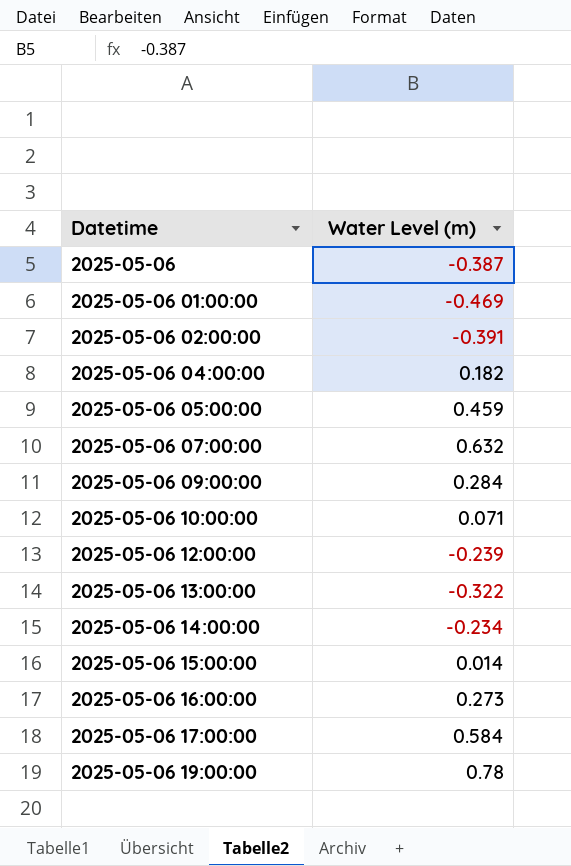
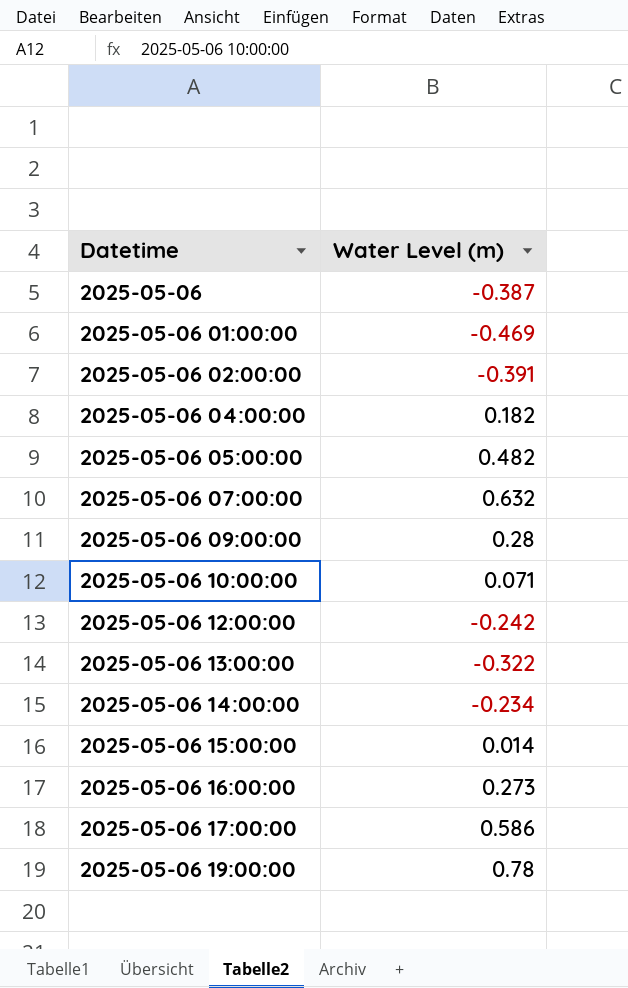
2025-05-06 05:00:00 | Water Level (m): 0.459 -> 0.482
2025-05-06 09:00:00 | Water Level (m): 0.284 -> 0.28
2025-05-06 12:00:00 | Water Level (m): -0.239 -> -0.242
2025-05-06 17:00:00 | Water Level (m): 0.584 -> 0.586

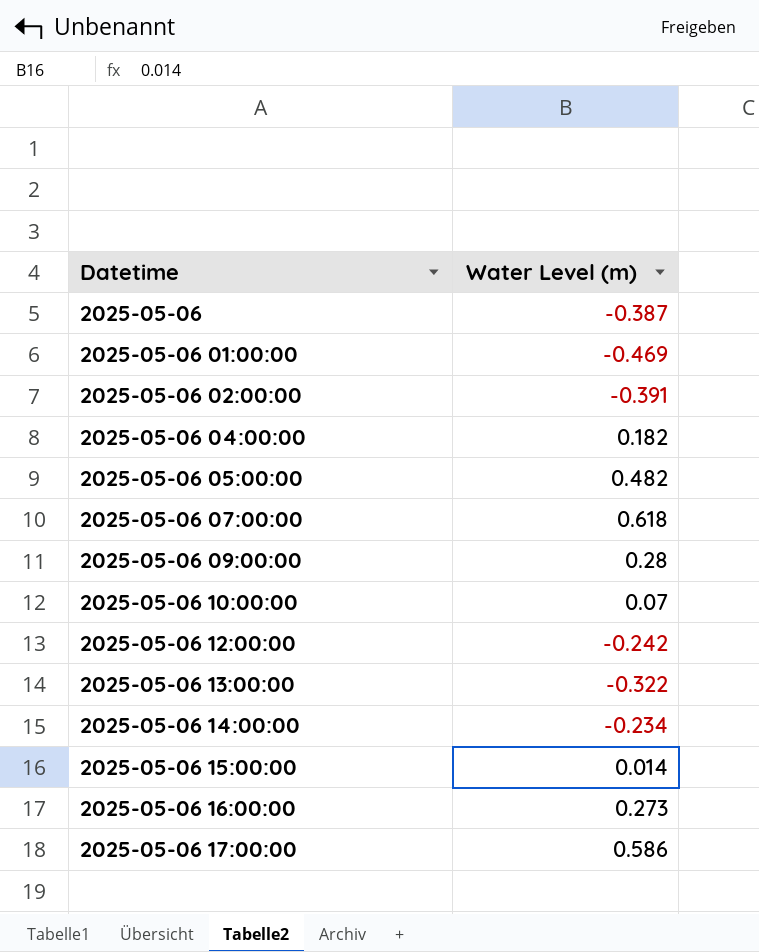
row 2025-05-06 19:00:00: 0.78 -> none
2025-05-06 07:00:00 | Water Level (m): 0.632 -> 0.618
2025-05-06 10:00:00 | Water Level (m): 0.071 -> 0.07

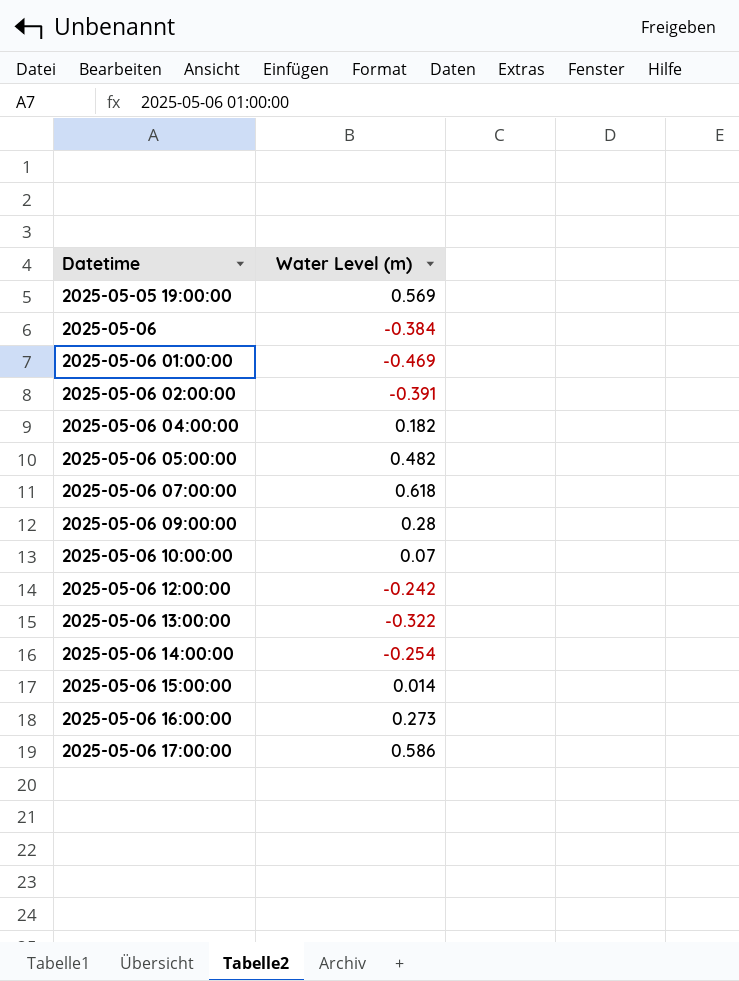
row 2025-05-05 19:00:00: none -> 0.569
2025-05-06 | Water Level (m): -0.387 -> -0.384
2025-05-06 14:00:00 | Water Level (m): -0.234 -> -0.254

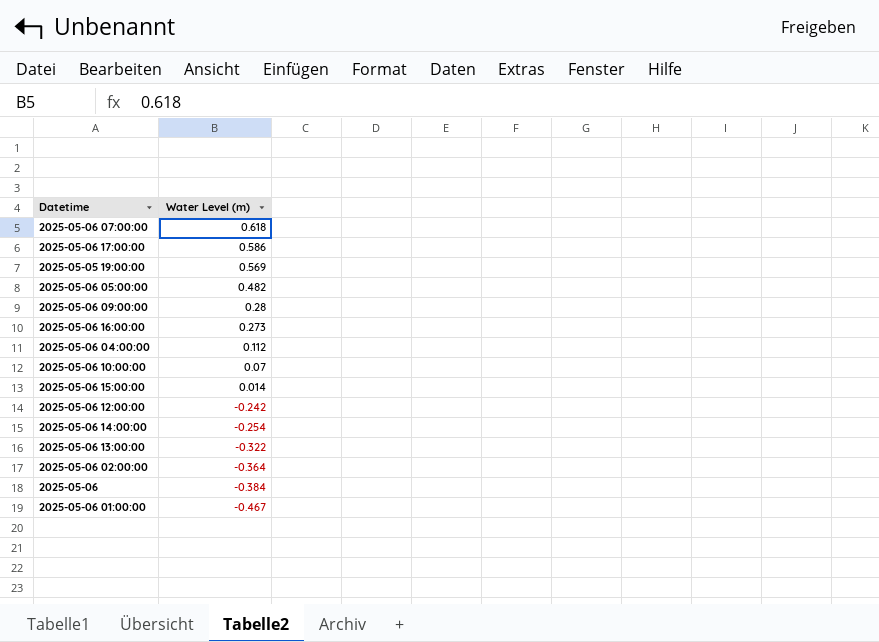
row order: Datetime ascending -> Water Level (m) descending
2025-05-06 04:00:00 | Water Level (m): 0.182 -> 0.112
2025-05-06 02:00:00 | Water Level (m): -0.391 -> -0.364
2025-05-06 01:00:00 | Water Level (m): -0.469 -> -0.467

